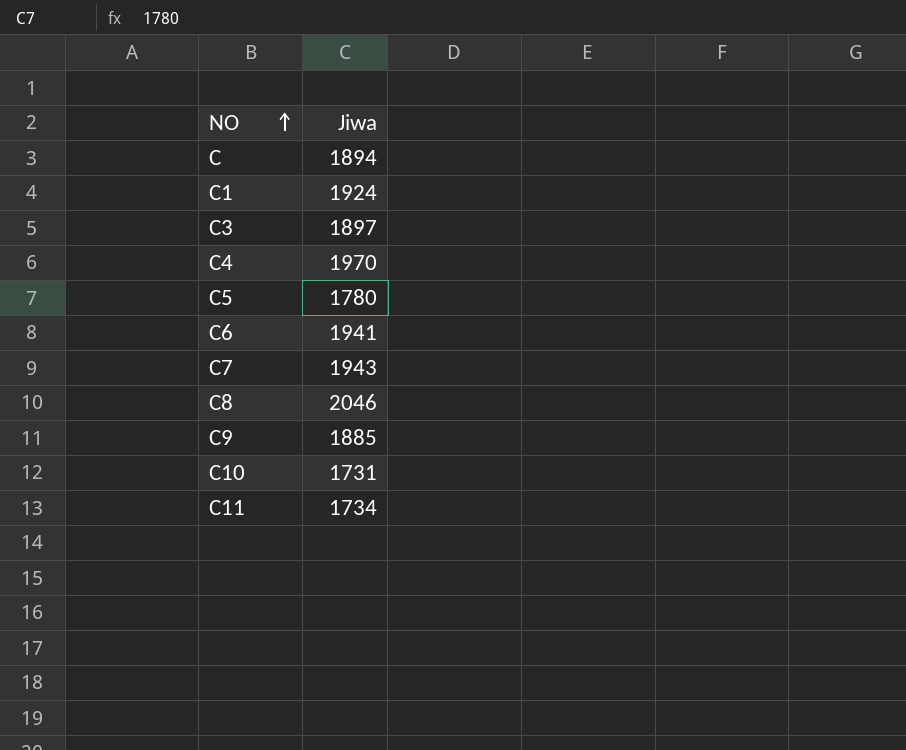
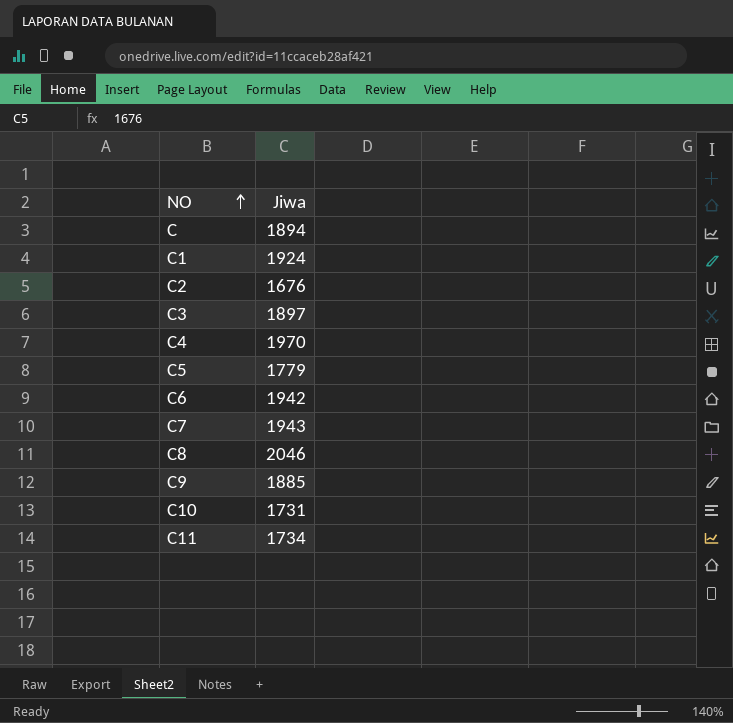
row C2: none -> 1676
C5 | Jiwa: 1780 -> 1779
C6 | Jiwa: 1941 -> 1942

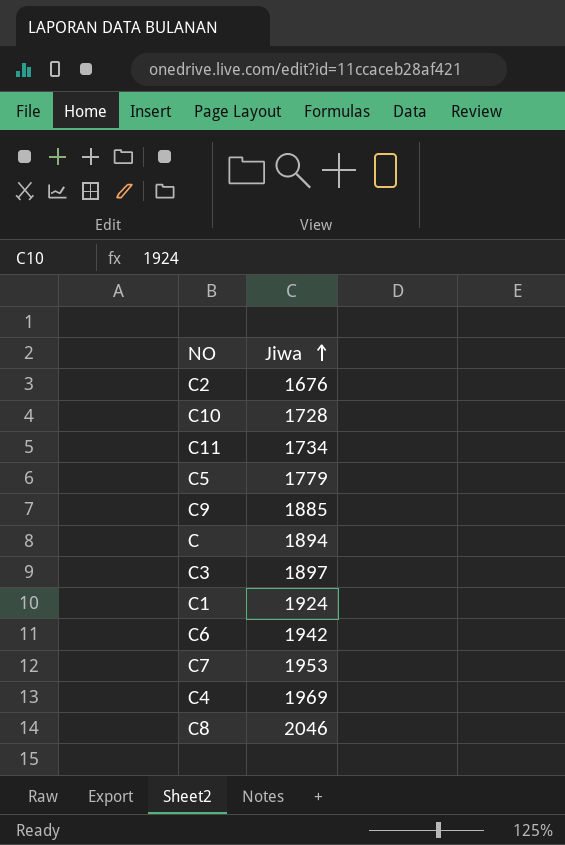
row order: NO ascending -> Jiwa ascending
C10 | Jiwa: 1731 -> 1728
C7 | Jiwa: 1943 -> 1953
C4 | Jiwa: 1970 -> 1969

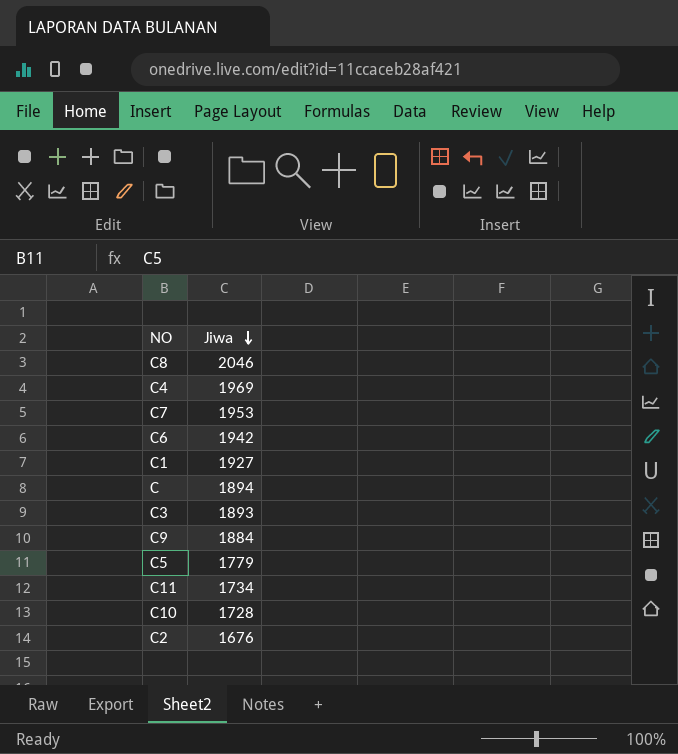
row order: Jiwa ascending -> Jiwa descending
C1 | Jiwa: 1924 -> 1927
C3 | Jiwa: 1897 -> 1893
C9 | Jiwa: 1885 -> 1884

